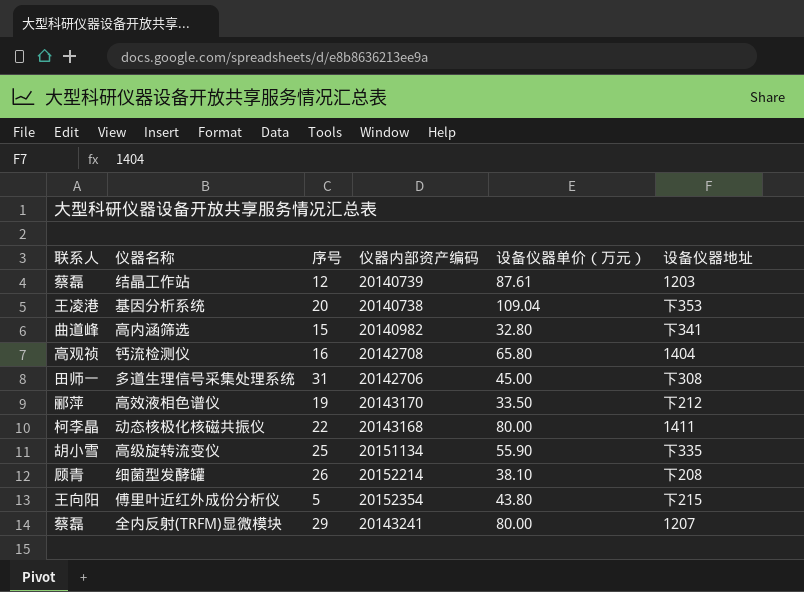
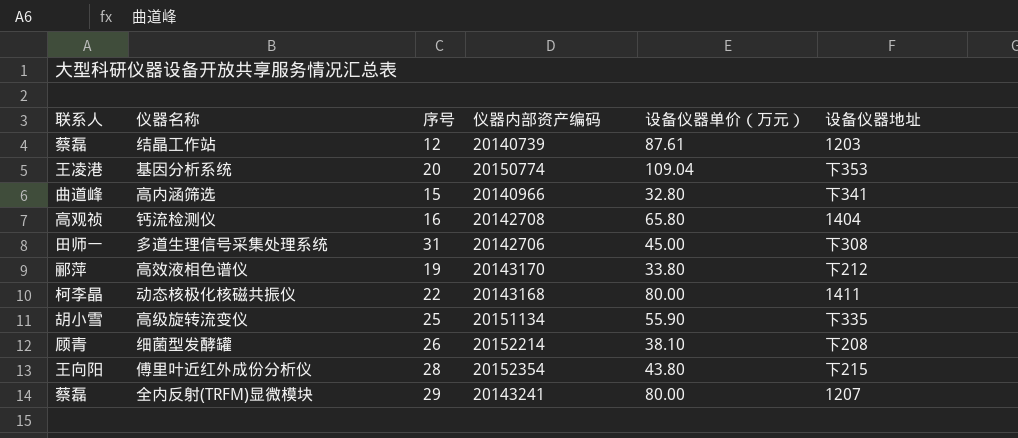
基因分析系统 | 仪器内部资产编码: 20140738 -> 20150774
高内涵筛选 | 仪器内部资产编码: 20140982 -> 20140966
高效液相色谱仪 | 设备仪器单价（万元）: 33.50 -> 33.80
傅里叶近红外成份分析仪 | 序号: 5 -> 28

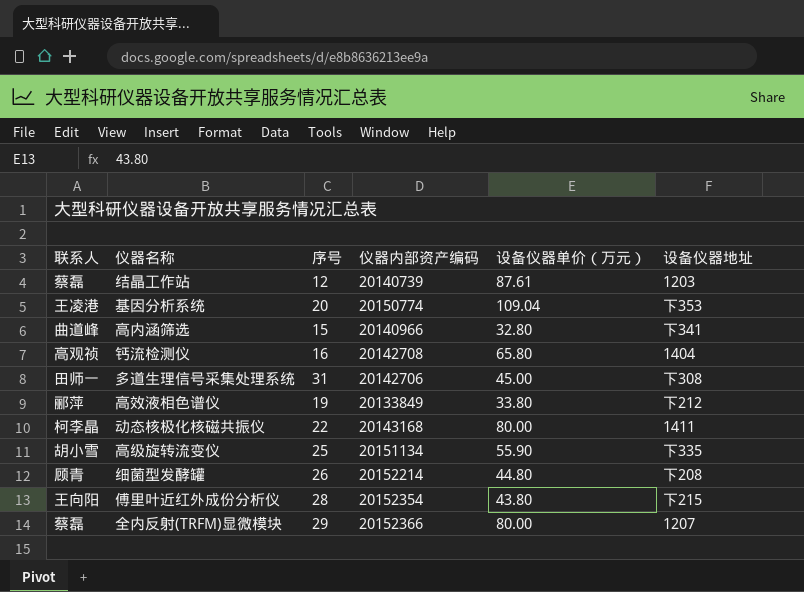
高效液相色谱仪 | 仪器内部资产编码: 20143170 -> 20133849
细菌型发酵罐 | 设备仪器单价（万元）: 38.10 -> 44.80
全内反射(TRFM)显微模块 | 仪器内部资产编码: 20143241 -> 20152366

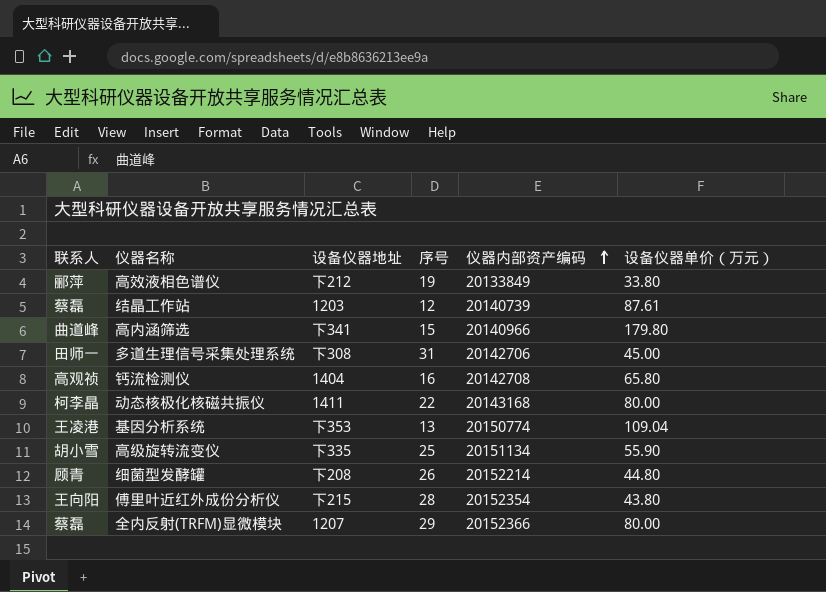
row order: none -> 仪器内部资产编码 ascending
column 设备仪器地址 | position: 6 -> 3
高内涵筛选 | 设备仪器单价（万元）: 32.80 -> 179.80
基因分析系统 | 序号: 20 -> 13

